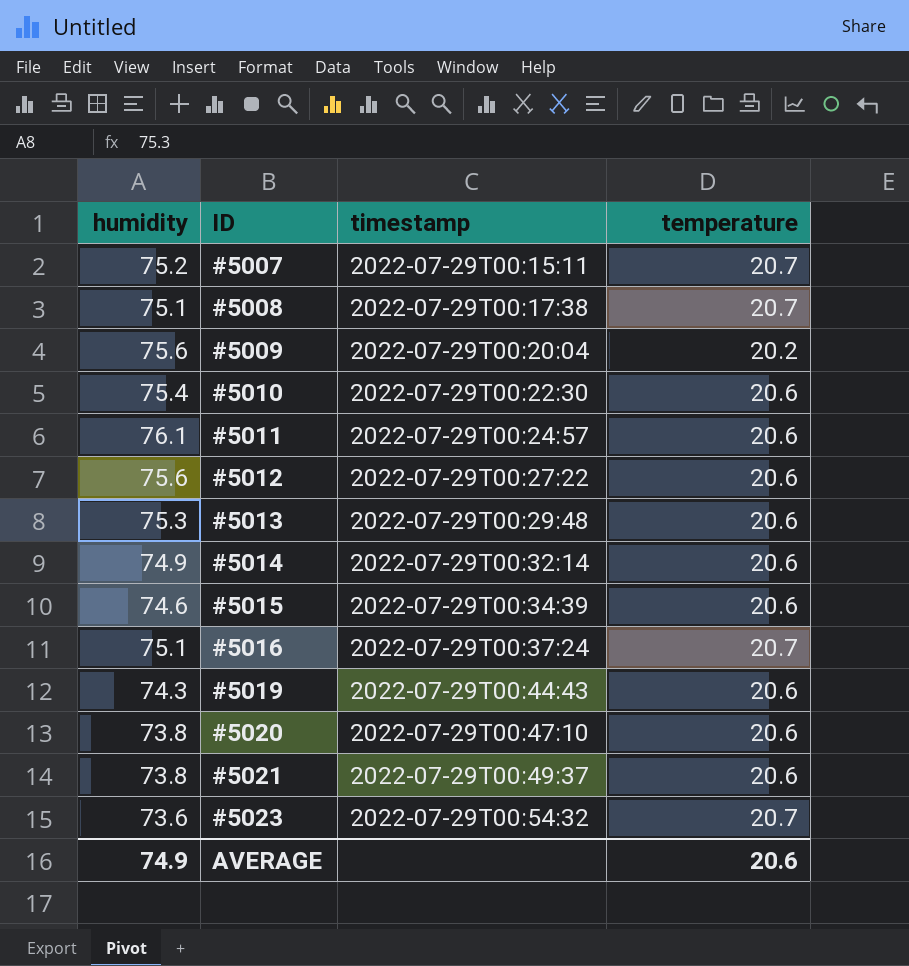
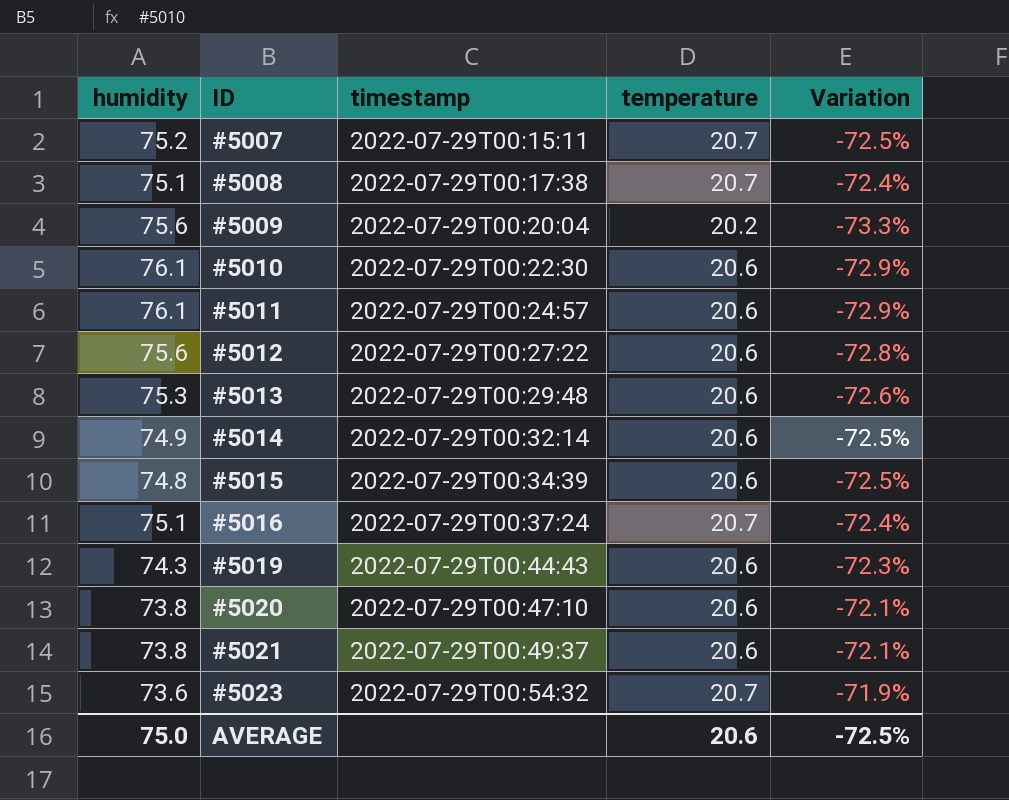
column Variation | formula: none -> ([temperature] - [humidity]) / [humidity]
#5010 | humidity: 75.4 -> 76.1
#5015 | humidity: 74.6 -> 74.8
AVERAGE | humidity: 74.9 -> 75.0

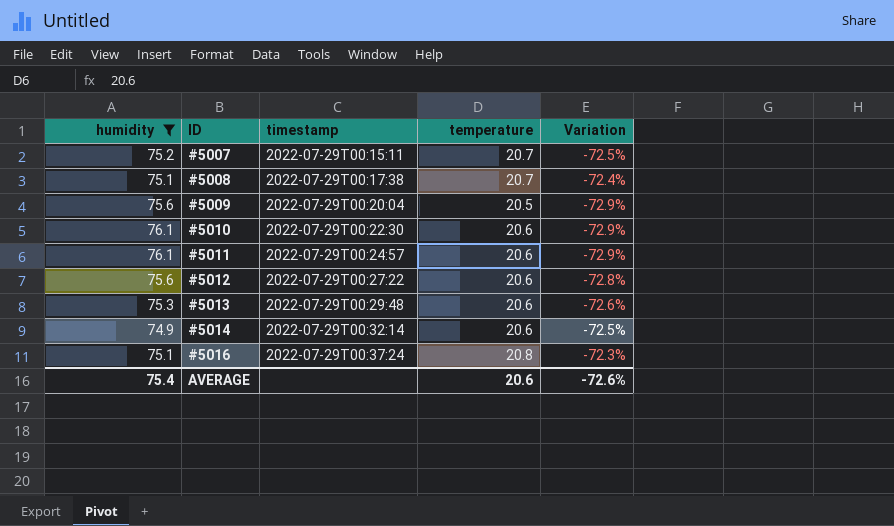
filter: none -> humidity >= 74.9
#5009 | temperature: 20.2 -> 20.5
#5009 | Variation: -73.3% -> -72.9%
#5016 | temperature: 20.7 -> 20.8
#5016 | Variation: -72.4% -> -72.3%
AVERAGE | humidity: 75.0 -> 75.4
AVERAGE | Variation: -72.5% -> -72.6%

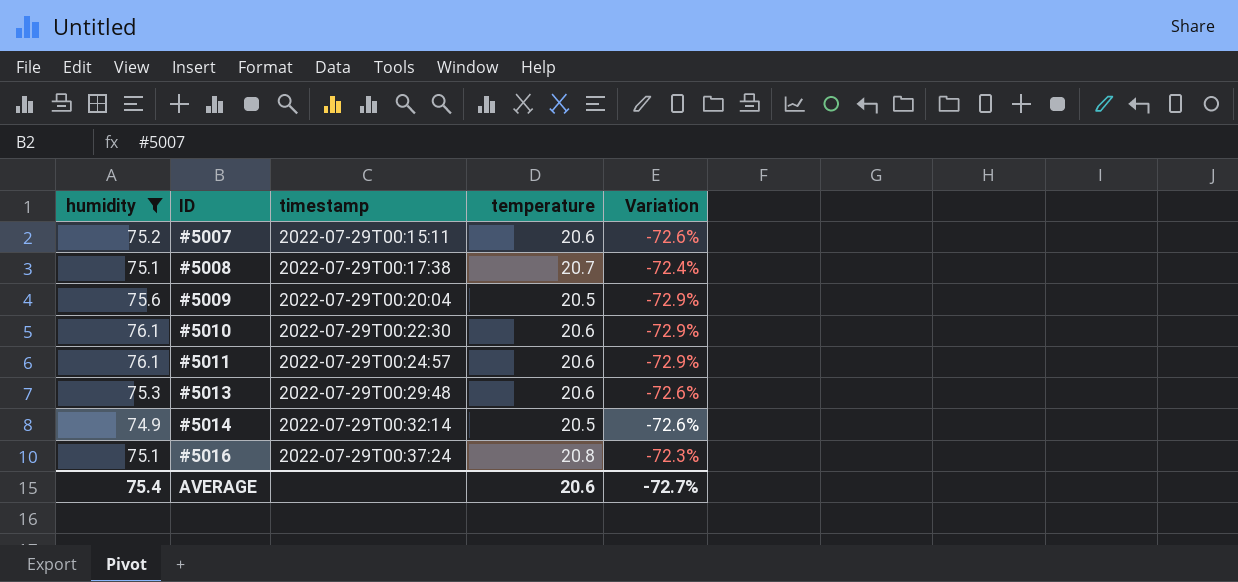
row #5012: 75.6 | 2022-07-29T00:27:22 | 20.6 | -72.8% -> none
#5007 | temperature: 20.7 -> 20.6
#5007 | Variation: -72.5% -> -72.6%
#5014 | temperature: 20.6 -> 20.5
#5014 | Variation: -72.5% -> -72.6%
AVERAGE | Variation: -72.6% -> -72.7%

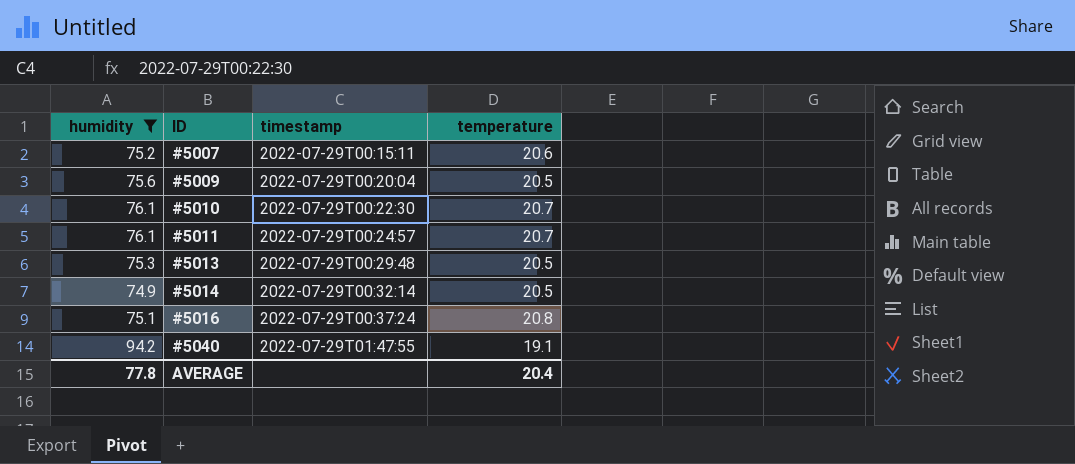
column Variation | formula: ([temperature] - [humidity]) / [humidity] -> none
row #5008: 75.1 | 2022-07-29T00:17:38 | 20.7 | -72.4% -> none
#5010 | temperature: 20.6 -> 20.7
#5011 | temperature: 20.6 -> 20.7
#5013 | temperature: 20.6 -> 20.5
row #5040: none -> 94.2 | 2022-07-29T01:47:55 | 19.1
AVERAGE | humidity: 75.4 -> 77.8
AVERAGE | temperature: 20.6 -> 20.4

